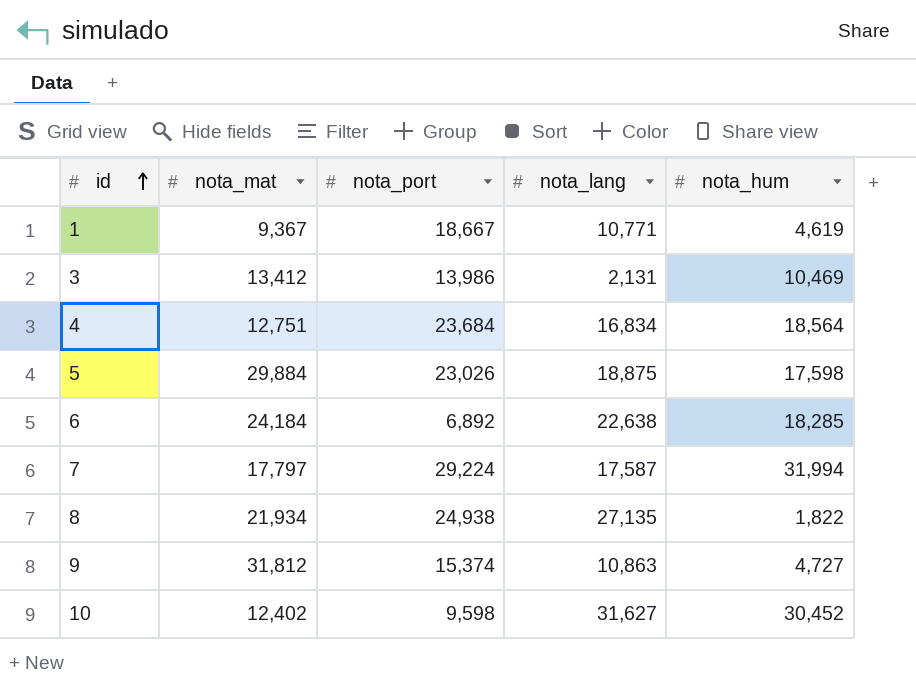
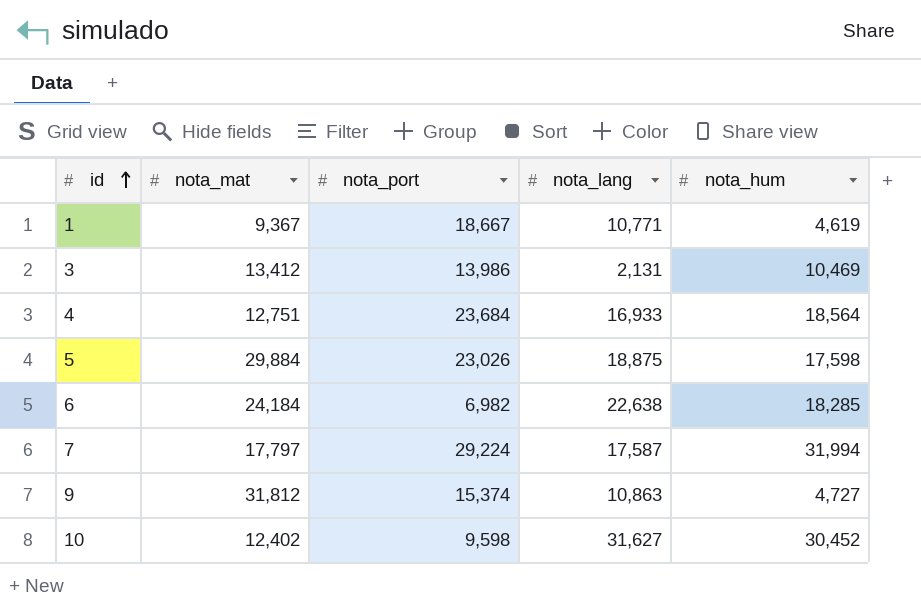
row 8: 21,934 | 24,938 | 27,135 | 1,822 -> none
4 | nota_lang: 16,834 -> 16,933
6 | nota_port: 6,892 -> 6,982

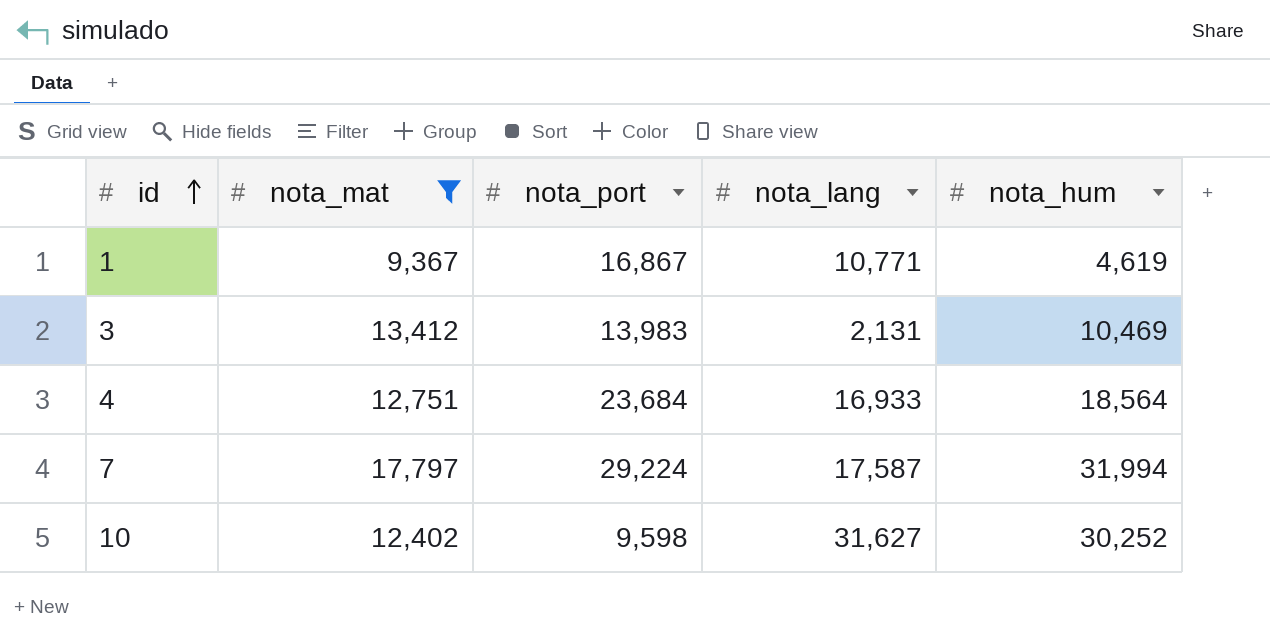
filter: none -> nota_mat <= 17,797
1 | nota_port: 18,667 -> 16,867
3 | nota_port: 13,986 -> 13,983
10 | nota_hum: 30,452 -> 30,252

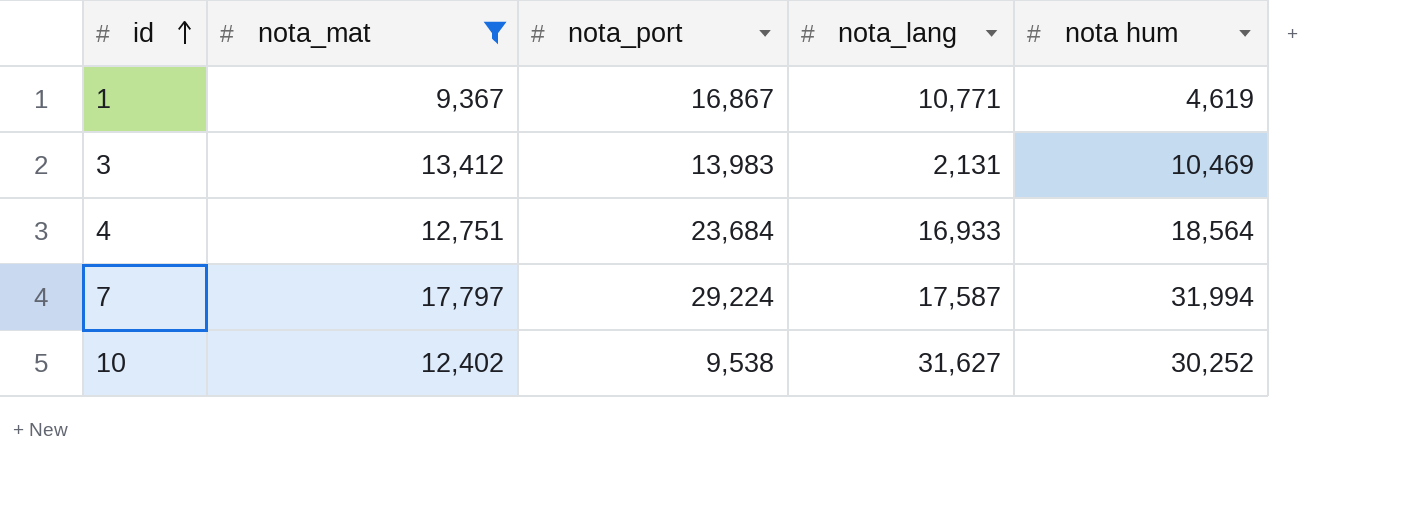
column name: nota_hum -> nota hum
10 | nota_port: 9,598 -> 9,538

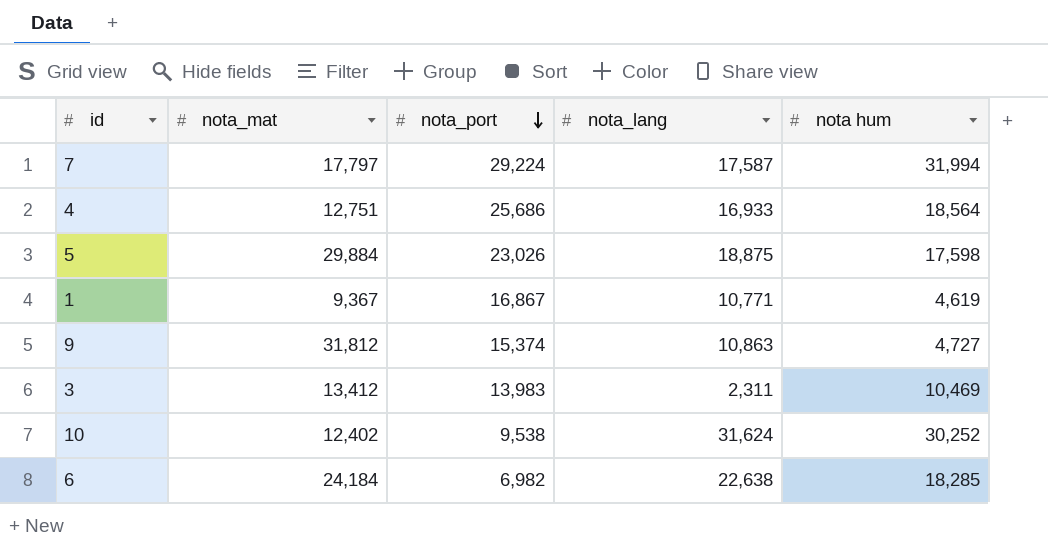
filter: nota_mat <= 17,797 -> none
row order: id ascending -> nota_port descending
4 | nota_port: 23,684 -> 25,686
3 | nota_lang: 2,131 -> 2,311
10 | nota_lang: 31,627 -> 31,624

